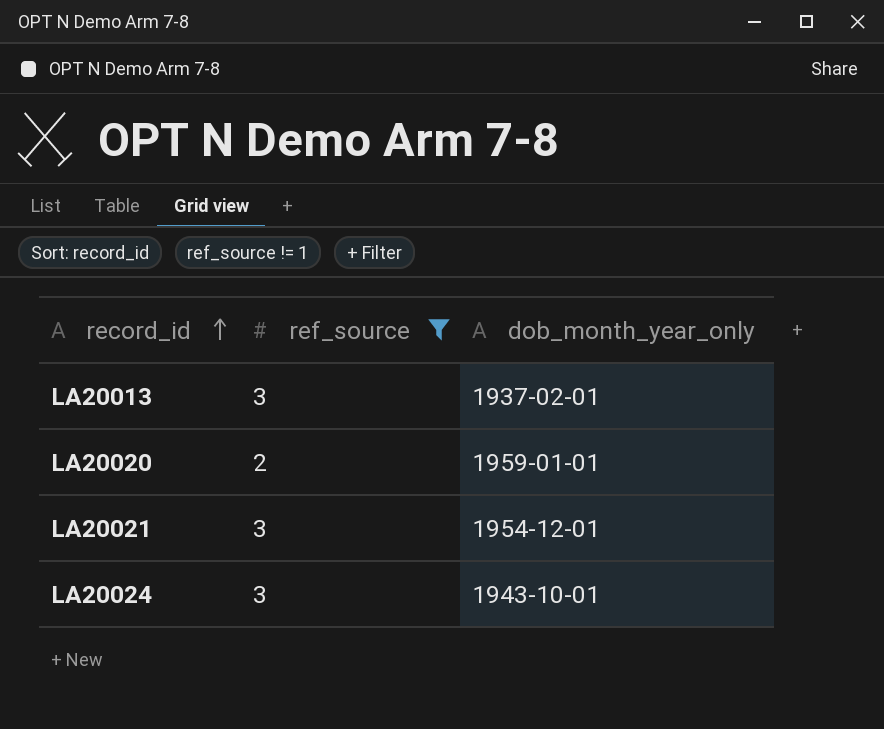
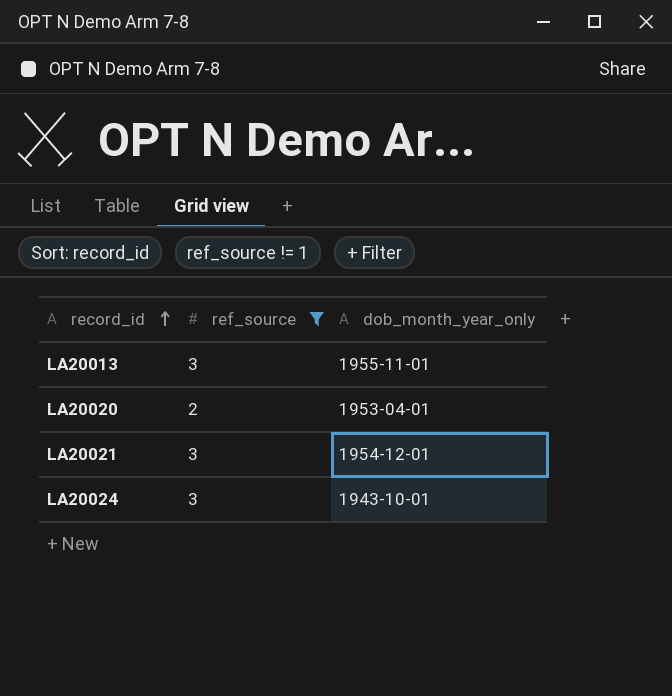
LA20013 | dob_month_year_only: 1937-02-01 -> 1955-11-01
LA20020 | dob_month_year_only: 1959-01-01 -> 1953-04-01

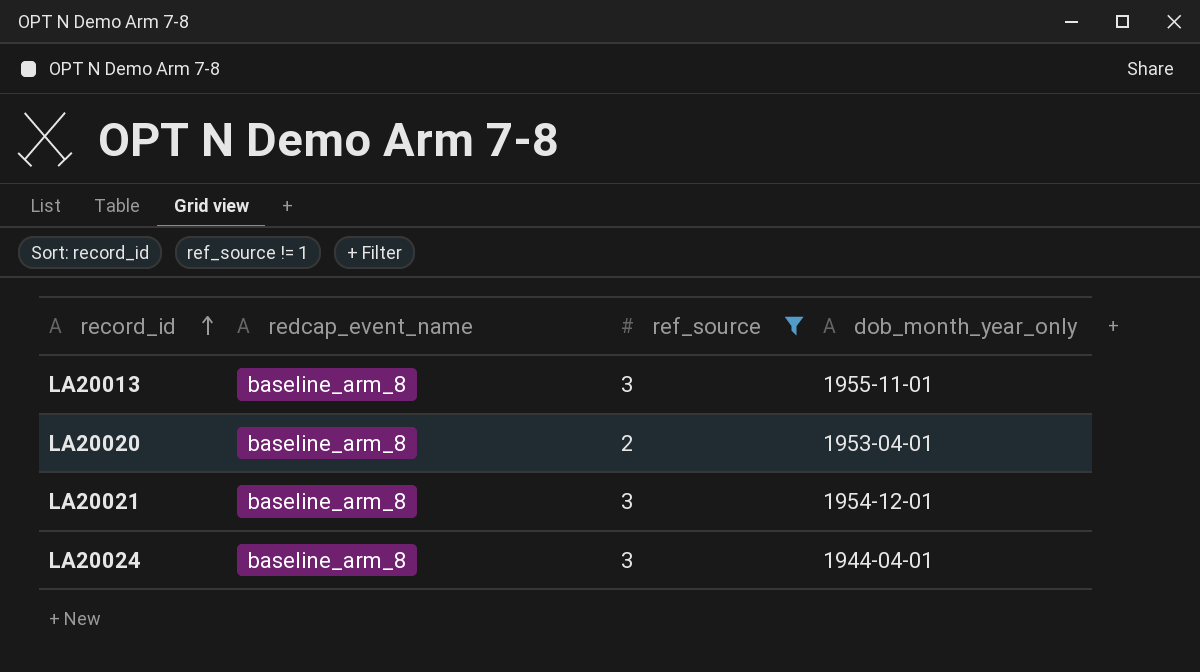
column redcap_event_name | position: none -> 2
LA20024 | dob_month_year_only: 1943-10-01 -> 1944-04-01

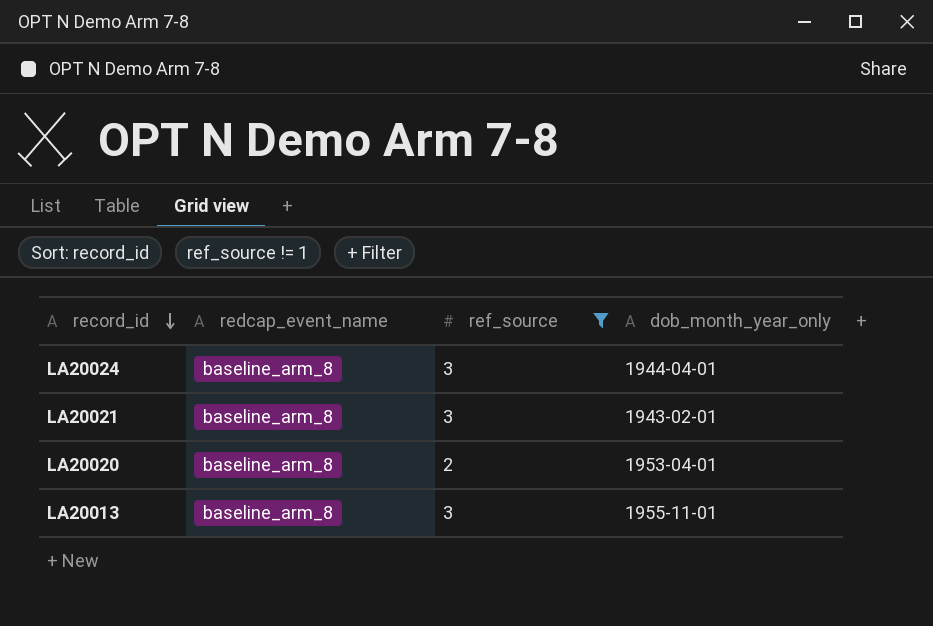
row order: record_id ascending -> record_id descending
LA20021 | dob_month_year_only: 1954-12-01 -> 1943-02-01

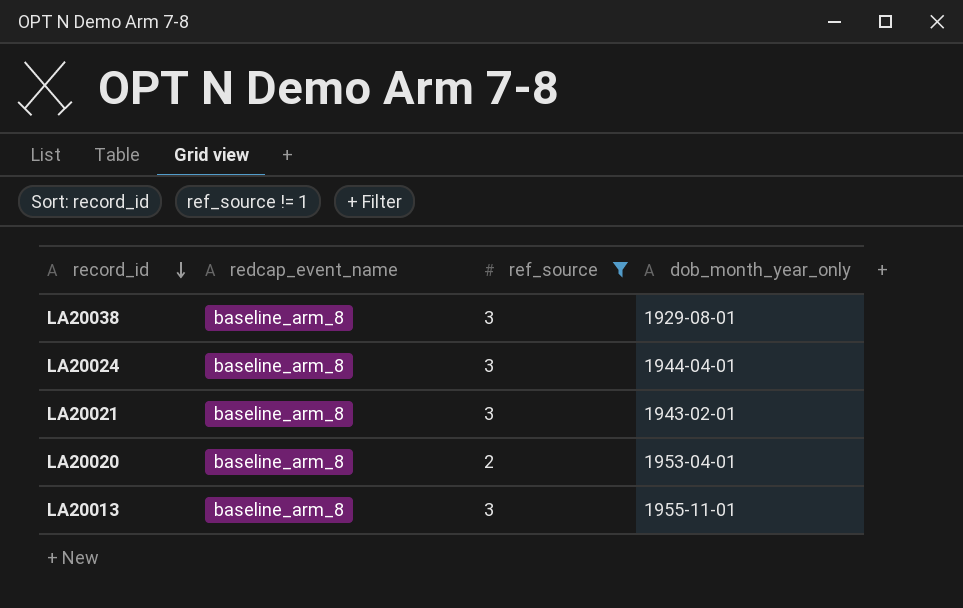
row LA20038: none -> baseline_arm_8 | 3 | 1929-08-01

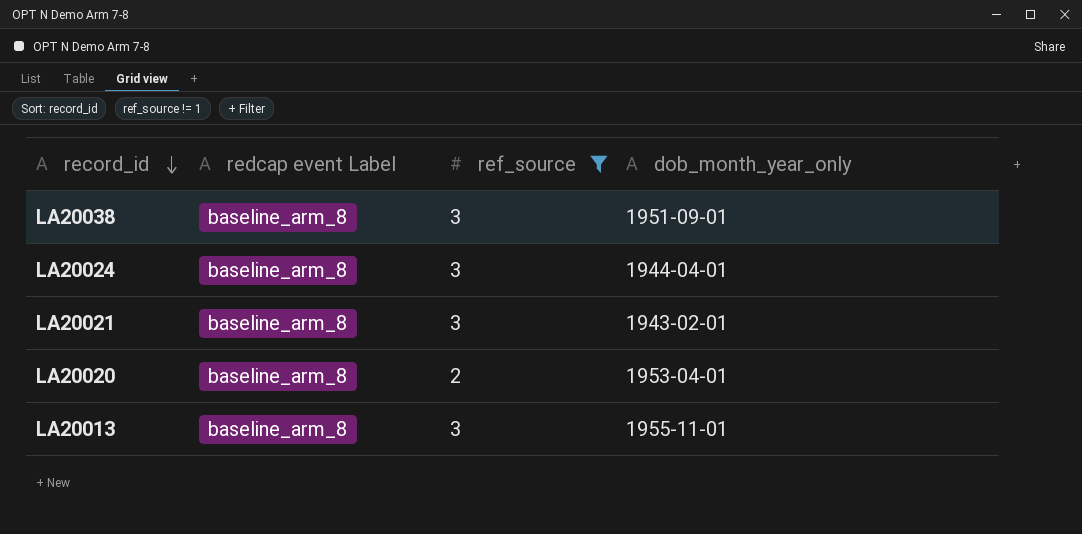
column name: redcap_event_name -> redcap event Label
LA20038 | dob_month_year_only: 1929-08-01 -> 1951-09-01

